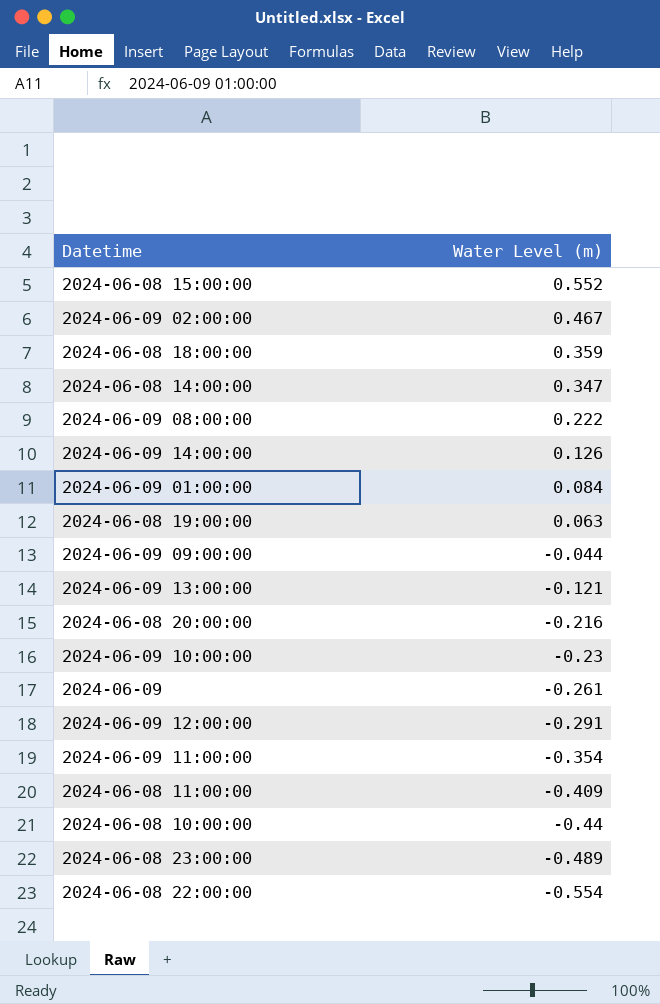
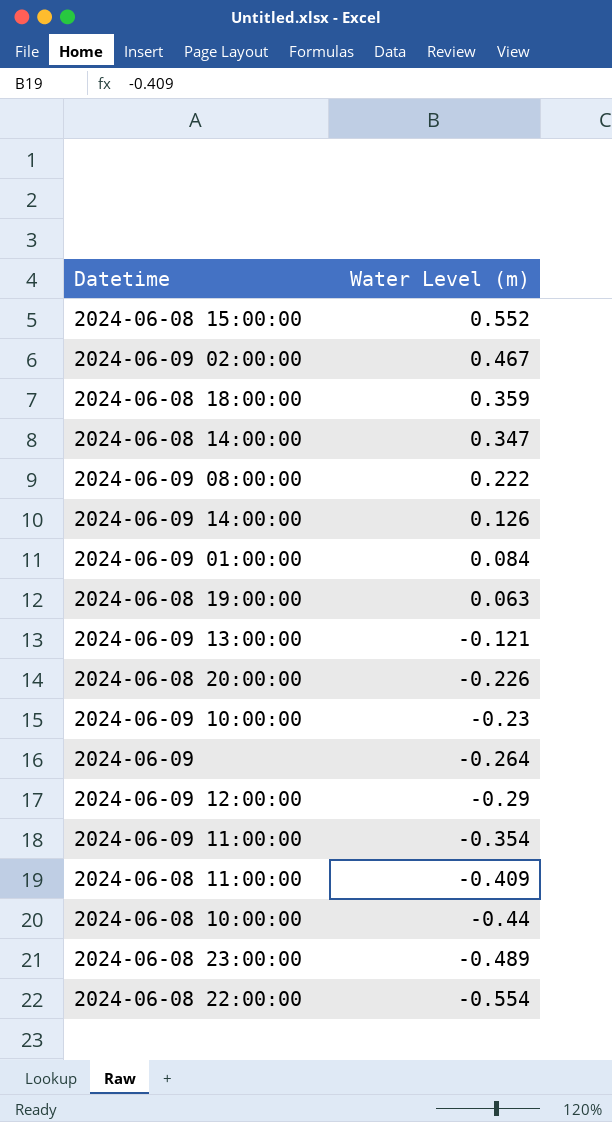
row 2024-06-09 09:00:00: -0.044 -> none
2024-06-08 20:00:00 | Water Level (m): -0.216 -> -0.226
2024-06-09 | Water Level (m): -0.261 -> -0.264
2024-06-09 12:00:00 | Water Level (m): -0.291 -> -0.29

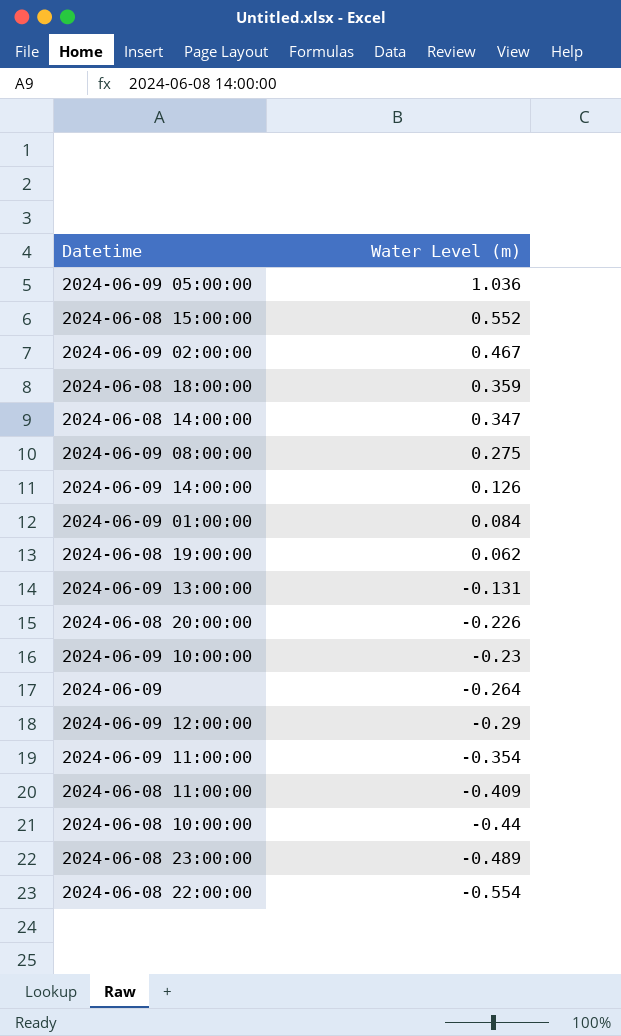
row 2024-06-09 05:00:00: none -> 1.036
2024-06-09 08:00:00 | Water Level (m): 0.222 -> 0.275
2024-06-08 19:00:00 | Water Level (m): 0.063 -> 0.062
2024-06-09 13:00:00 | Water Level (m): -0.121 -> -0.131

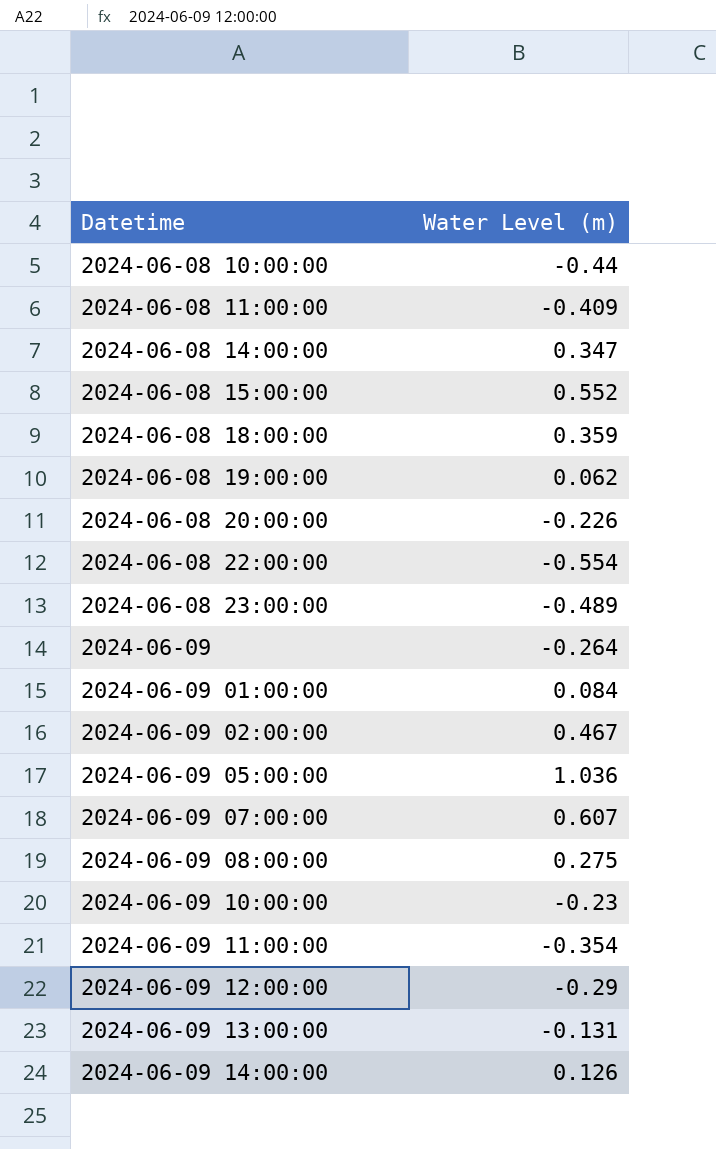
row order: Water Level (m) descending -> Datetime ascending
row 2024-06-09 07:00:00: none -> 0.607

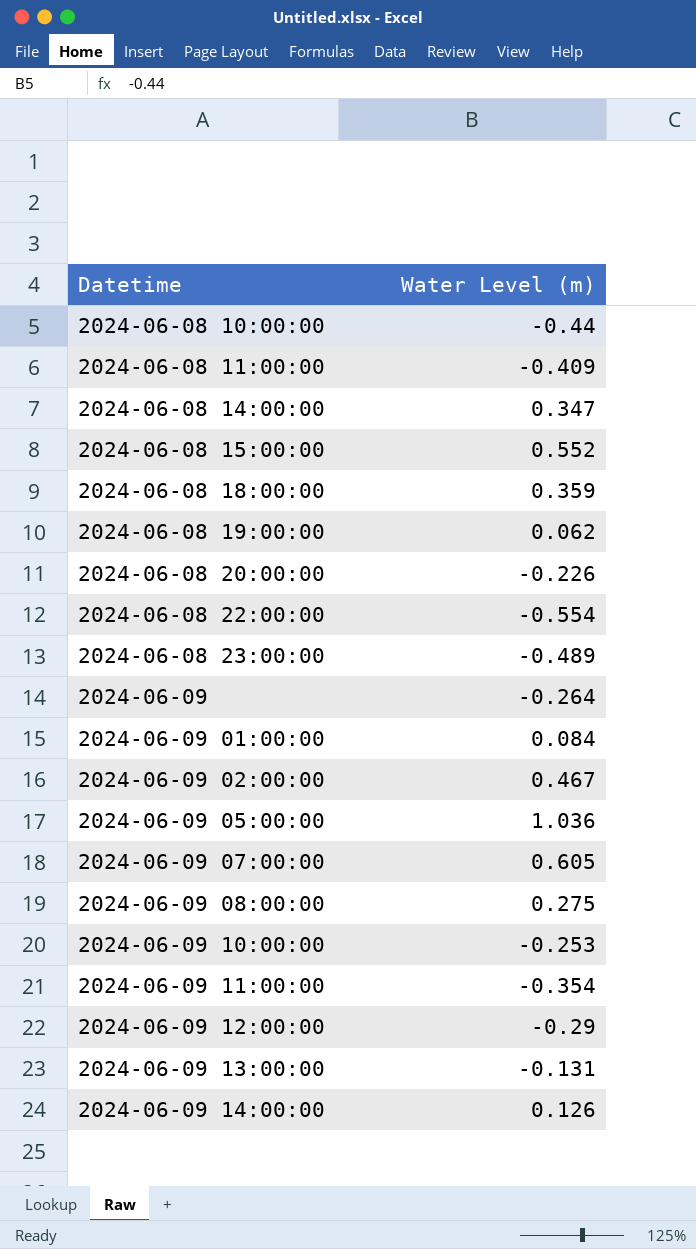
2024-06-09 07:00:00 | Water Level (m): 0.607 -> 0.605
2024-06-09 10:00:00 | Water Level (m): -0.23 -> -0.253

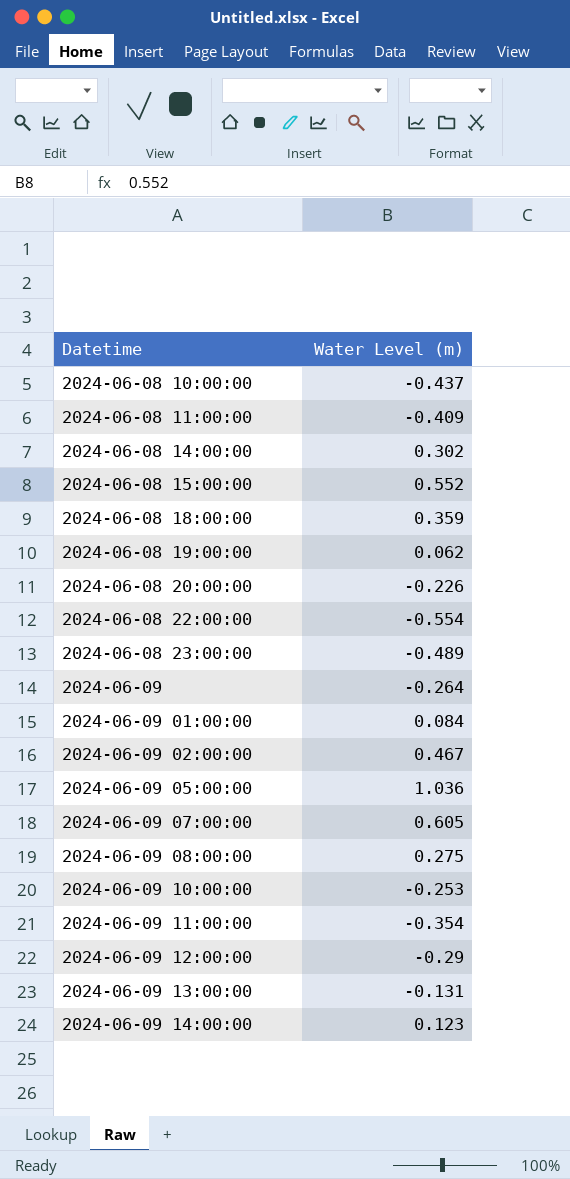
2024-06-08 10:00:00 | Water Level (m): -0.44 -> -0.437
2024-06-08 14:00:00 | Water Level (m): 0.347 -> 0.302
2024-06-09 14:00:00 | Water Level (m): 0.126 -> 0.123

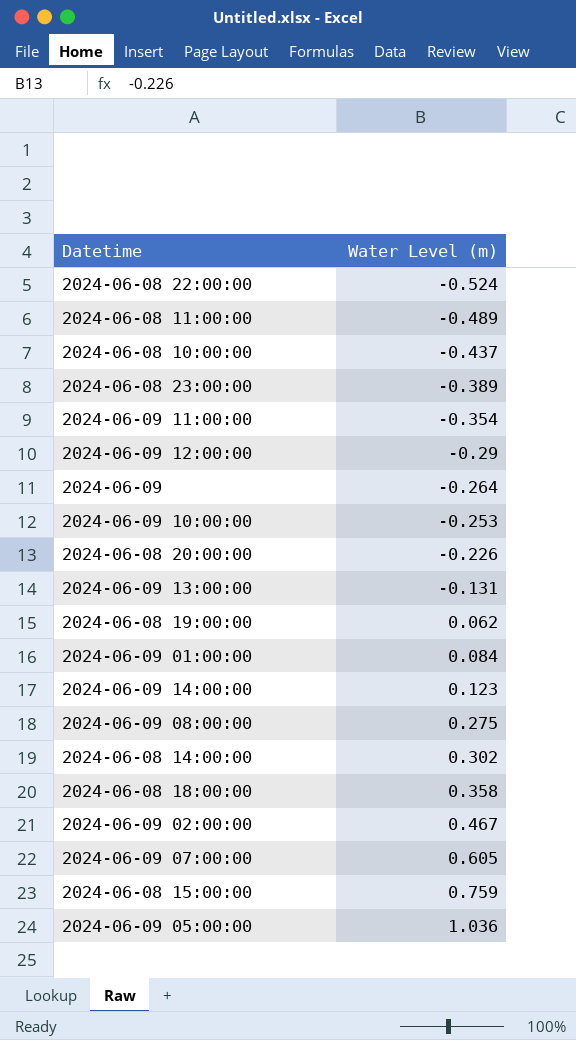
row order: Datetime ascending -> Water Level (m) ascending
2024-06-08 22:00:00 | Water Level (m): -0.554 -> -0.524
2024-06-08 11:00:00 | Water Level (m): -0.409 -> -0.489
2024-06-08 23:00:00 | Water Level (m): -0.489 -> -0.389
2024-06-08 18:00:00 | Water Level (m): 0.359 -> 0.358
2024-06-08 15:00:00 | Water Level (m): 0.552 -> 0.759

